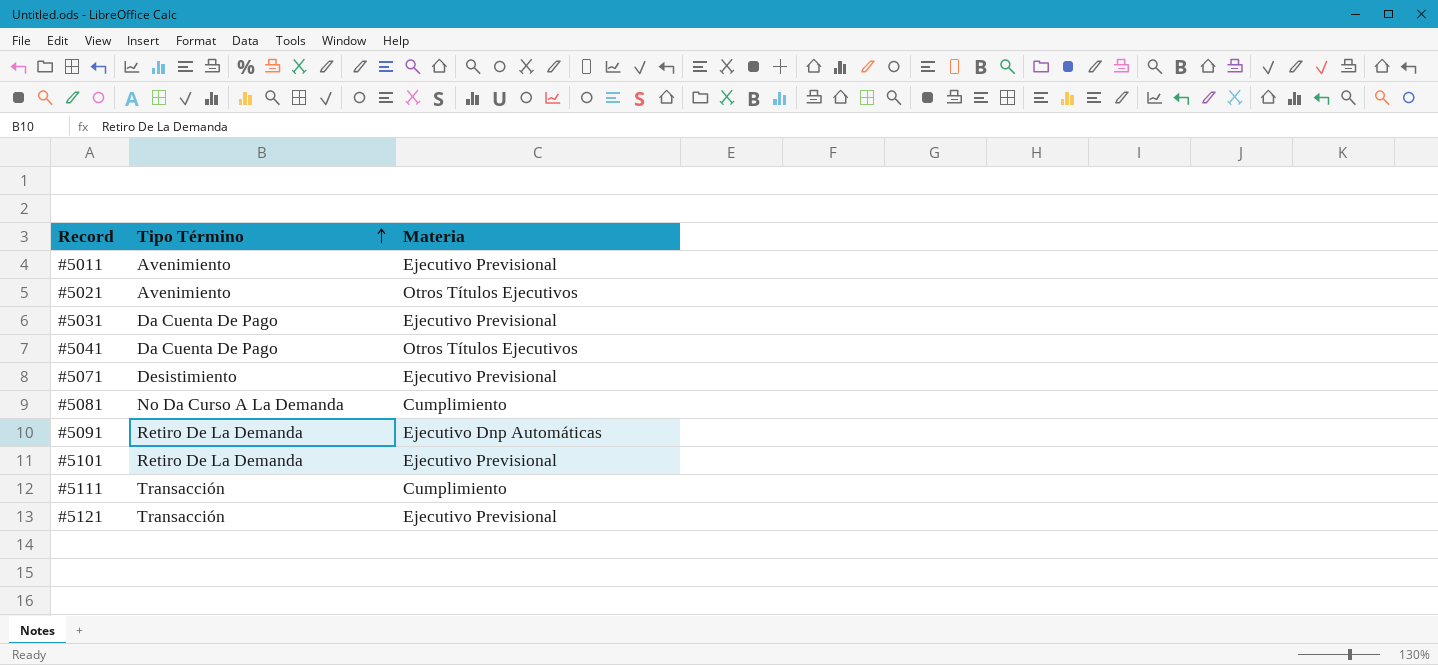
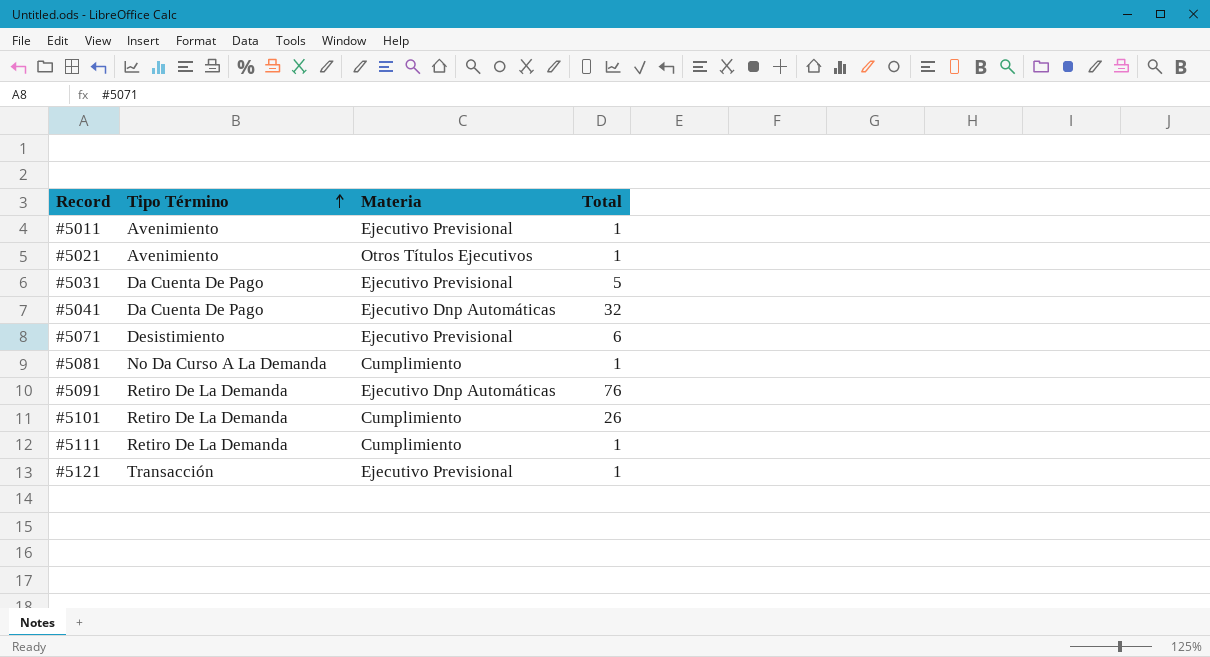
column Total | position: none -> 4
#5041 | Materia: Otros Títulos Ejecutivos -> Ejecutivo Dnp Automáticas
#5101 | Materia: Ejecutivo Previsional -> Cumplimiento
#5111 | Tipo Término: Transacción -> Retiro De La Demanda

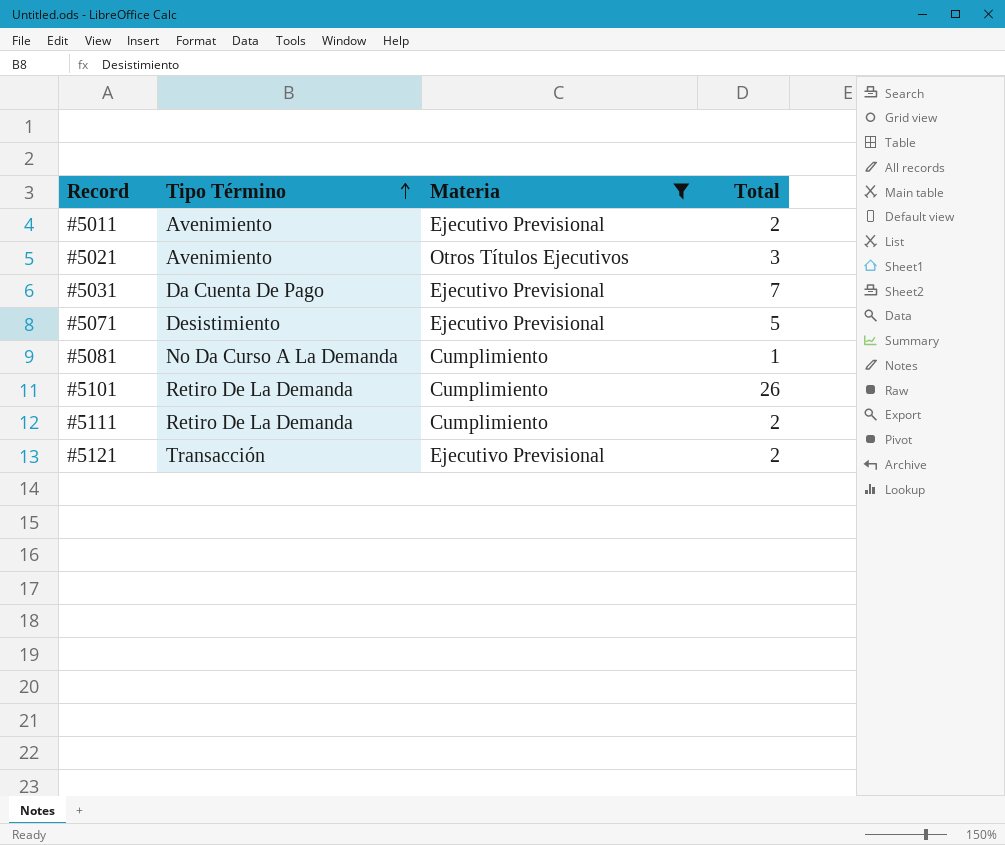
filter: none -> Materia != Ejecutivo Dnp Automáticas
#5011 | Total: 1 -> 2
#5021 | Total: 1 -> 3
#5031 | Total: 5 -> 7
#5071 | Total: 6 -> 5
#5111 | Total: 1 -> 2
#5121 | Total: 1 -> 2

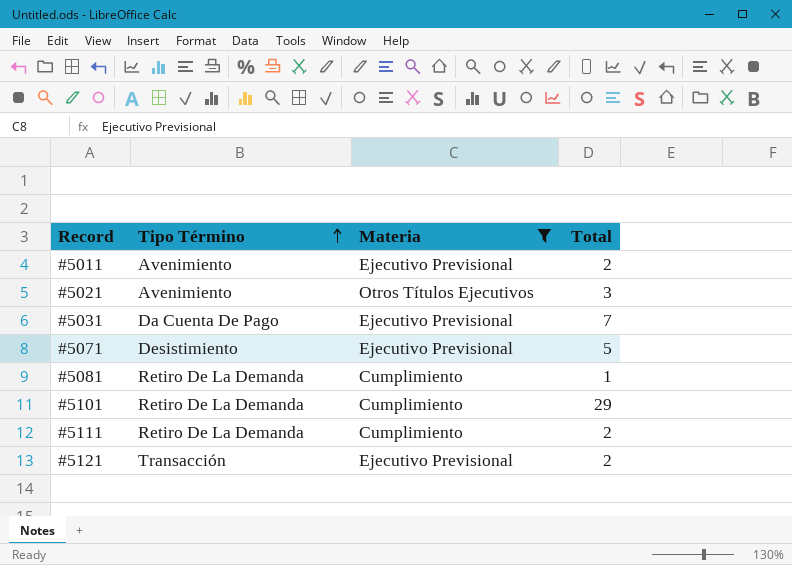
#5081 | Tipo Término: No Da Curso A La Demanda -> Retiro De La Demanda
#5101 | Total: 26 -> 29

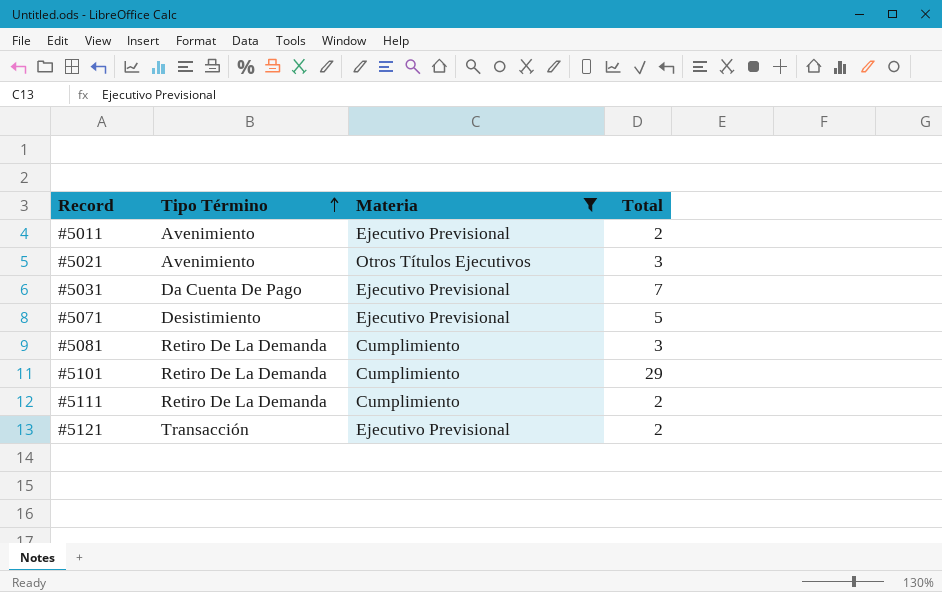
#5081 | Total: 1 -> 3

